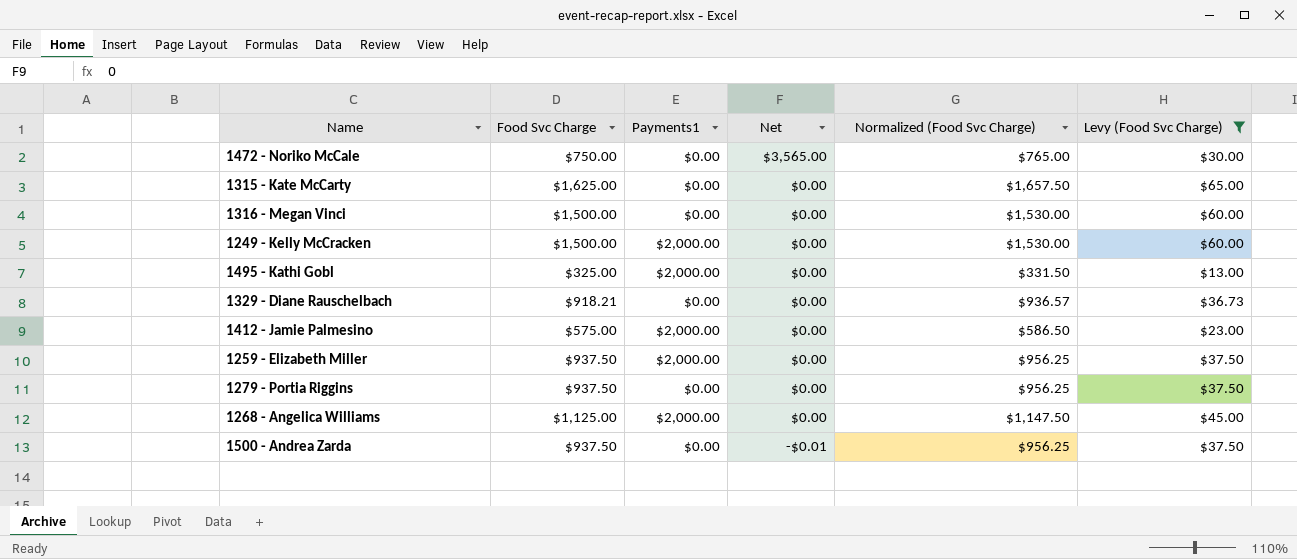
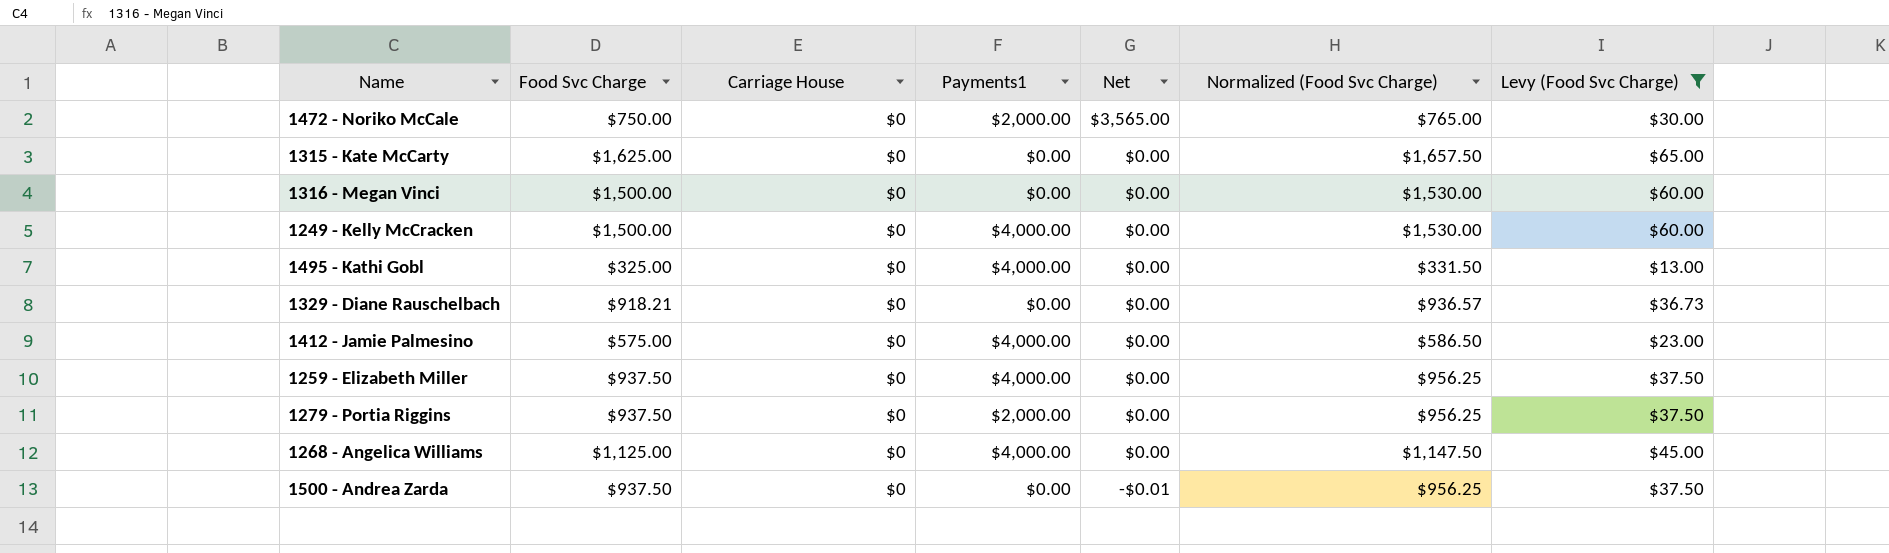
column Carriage House | position: none -> 3
1472 - Noriko McCale | Payments1: $0.00 -> $2,000.00
1249 - Kelly McCracken | Payments1: $2,000.00 -> $4,000.00
1495 - Kathi Gobl | Payments1: $2,000.00 -> $4,000.00
1412 - Jamie Palmesino | Payments1: $2,000.00 -> $4,000.00
1259 - Elizabeth Miller | Payments1: $2,000.00 -> $4,000.00
1279 - Portia Riggins | Payments1: $0.00 -> $2,000.00
1268 - Angelica Williams | Payments1: $2,000.00 -> $4,000.00

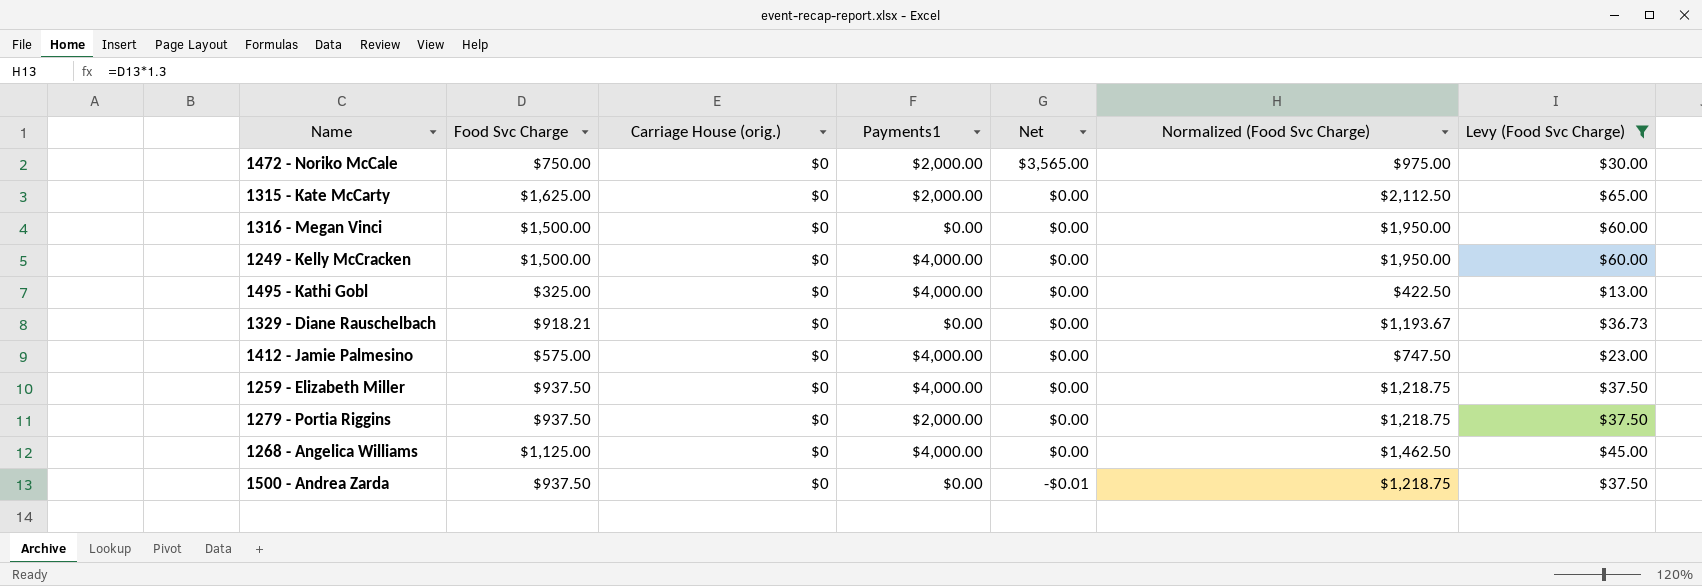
column name: Carriage House -> Carriage House (orig.)
column Normalized (Food Svc Charge) | formula: [Food Svc Charge] * 1.02 -> [Food Svc Charge] * 1.3
1315 - Kate McCarty | Payments1: $0.00 -> $2,000.00

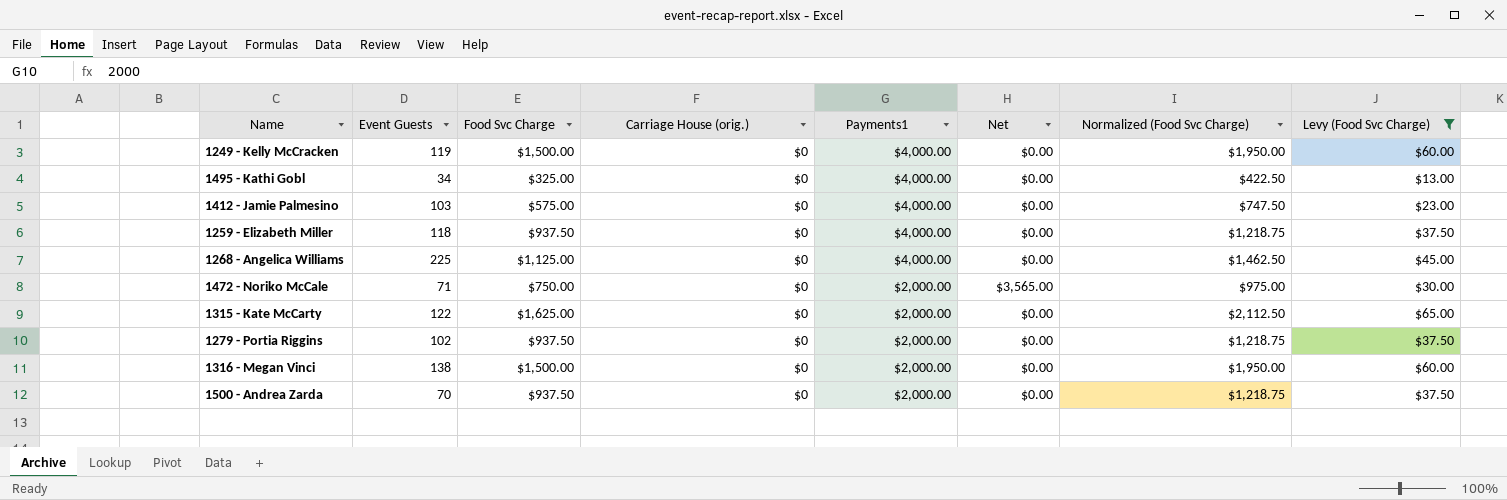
row order: Net descending -> Payments1 descending
column Event Guests | position: none -> 2
row 1329 - Diane Rauschelbach: $918.21 | $0 | $0.00 | $0.00 | $1,193.67 | $36.73 -> none
1316 - Megan Vinci | Payments1: $0.00 -> $2,000.00
1500 - Andrea Zarda | Payments1: $0.00 -> $2,000.00
1500 - Andrea Zarda | Net: -$0.01 -> $0.00

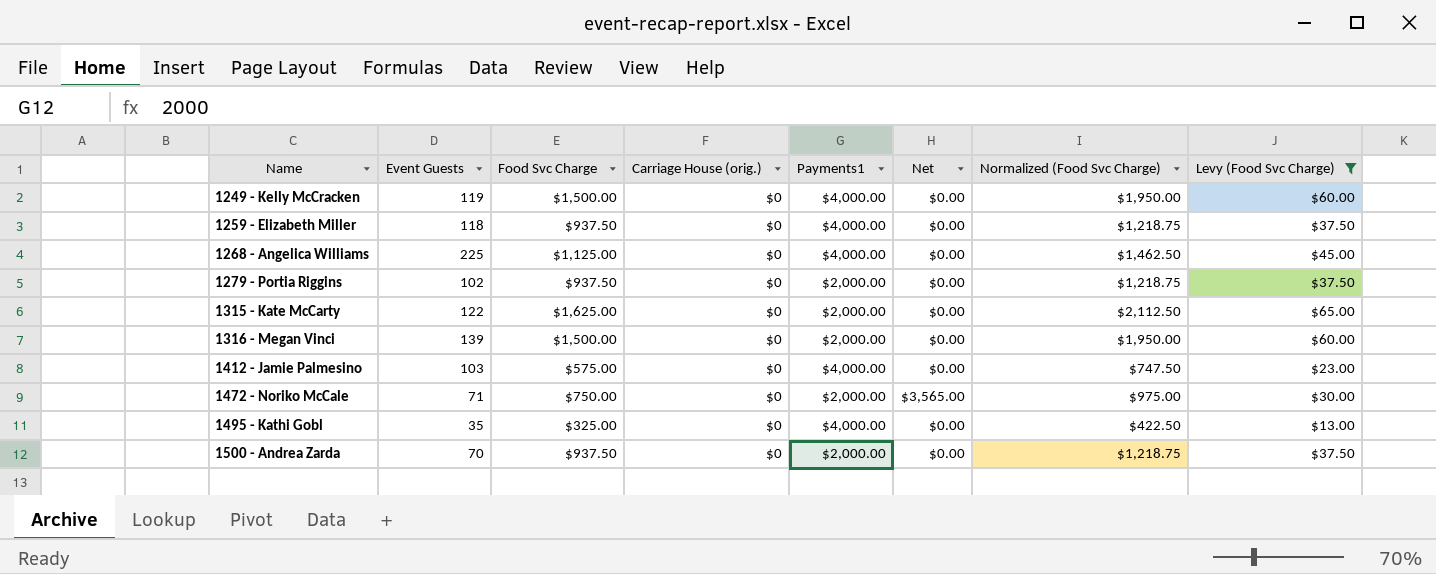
row order: Payments1 descending -> Name ascending
1316 - Megan Vinci | Event Guests: 138 -> 139
1495 - Kathi Gobl | Event Guests: 34 -> 35

